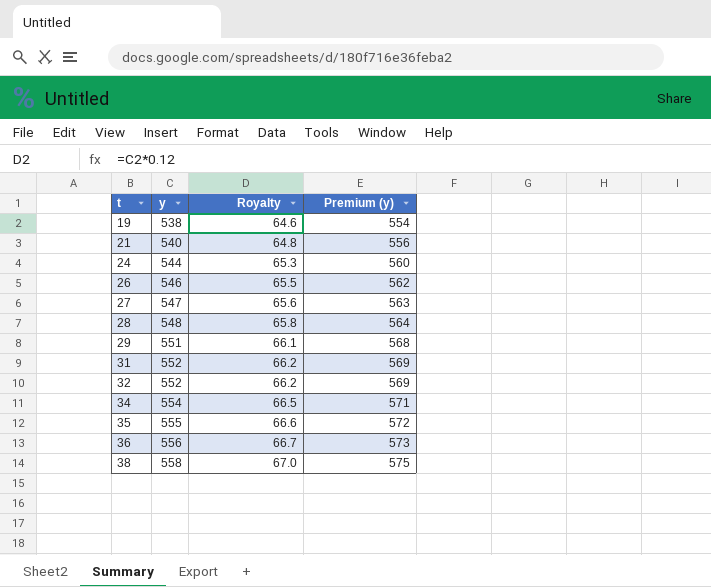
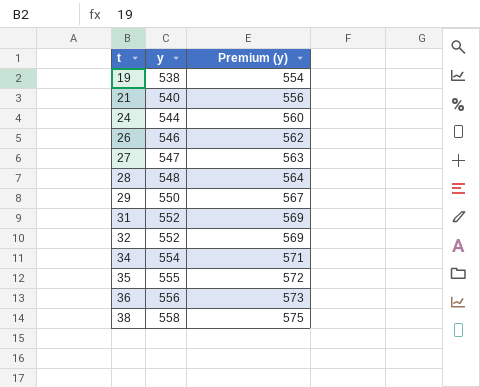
column Royalty | formula: [y] * 0.12 -> none
29 | y: 551 -> 550
29 | Premium (y): 568 -> 567

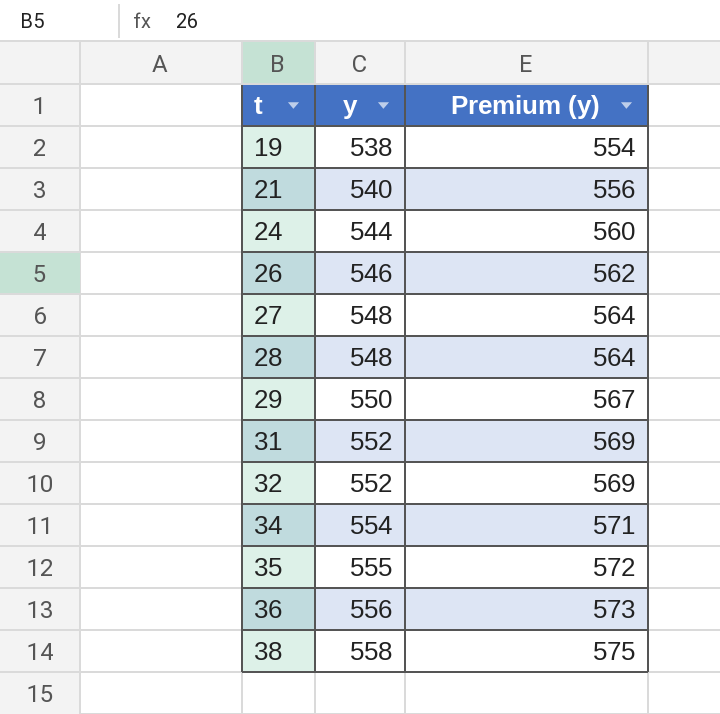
27 | y: 547 -> 548
27 | Premium (y): 563 -> 564

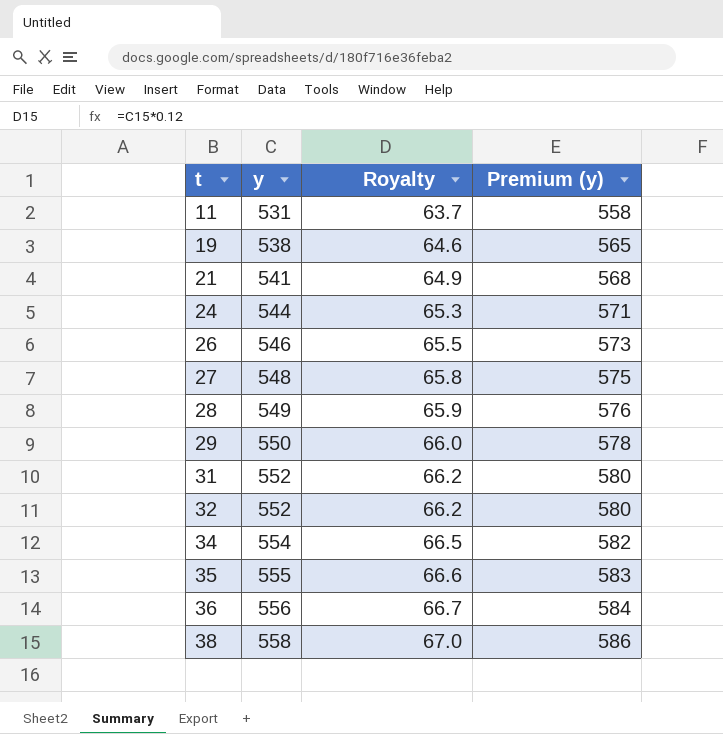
column Royalty | formula: none -> [y] * 0.12
column Premium (y) | formula: [y] * 1.03 -> [y] * 1.05
row 11: none -> 531 | 63.7 | 558
21 | y: 540 -> 541
28 | y: 548 -> 549

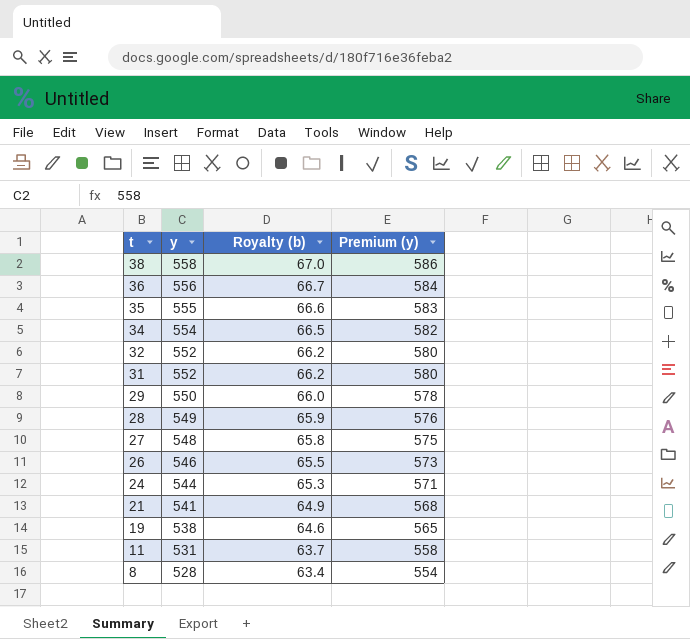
row order: t ascending -> t descending
column name: Royalty -> Royalty (b)
row 8: none -> 528 | 63.4 | 554

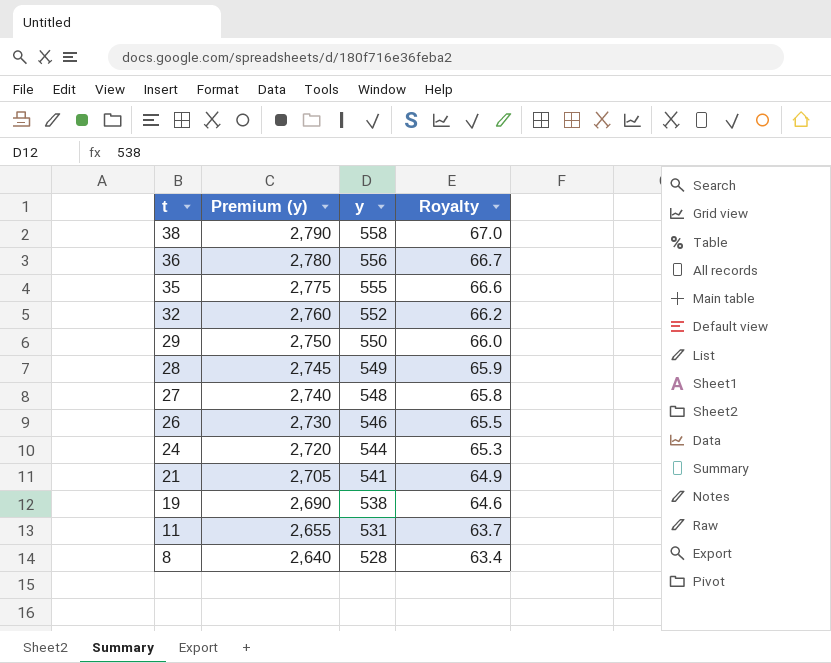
column Premium (y) | formula: [y] * 1.05 -> [y] * 5
column Premium (y) | position: 4 -> 2
column name: Royalty (b) -> Royalty
row 34: 554 | 66.5 | 582 -> none
row 31: 552 | 66.2 | 580 -> none

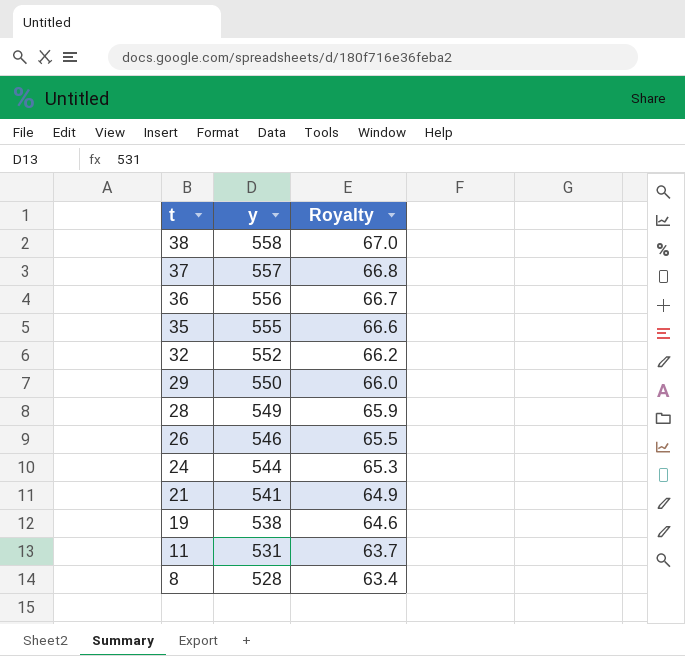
column Premium (y) | formula: [y] * 5 -> none
row 27: 2,740 | 548 | 65.8 -> none
row 37: none -> 557 | 66.8

